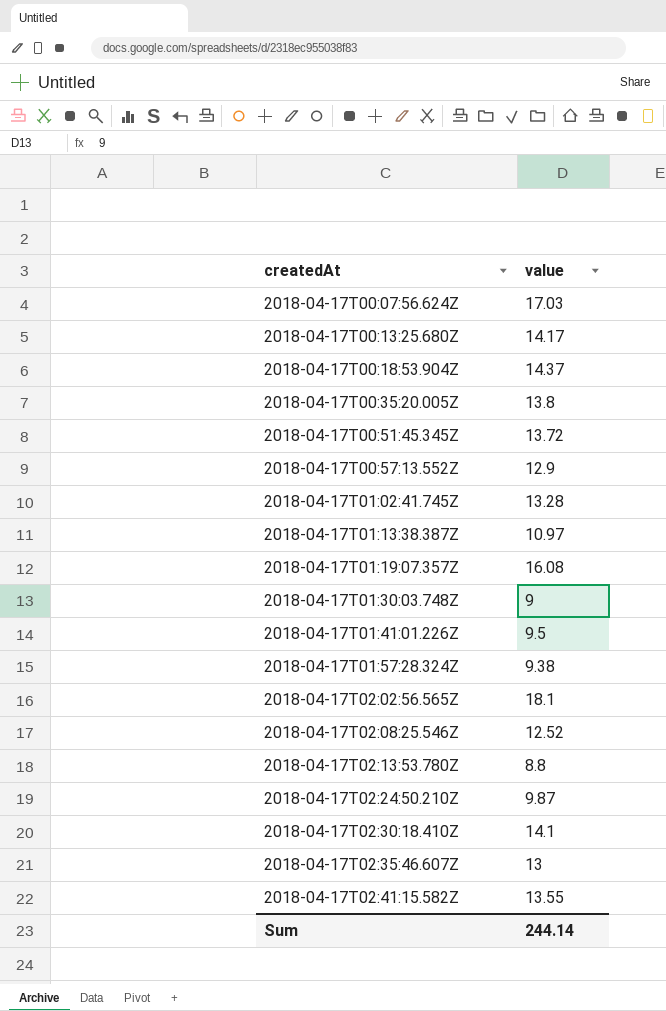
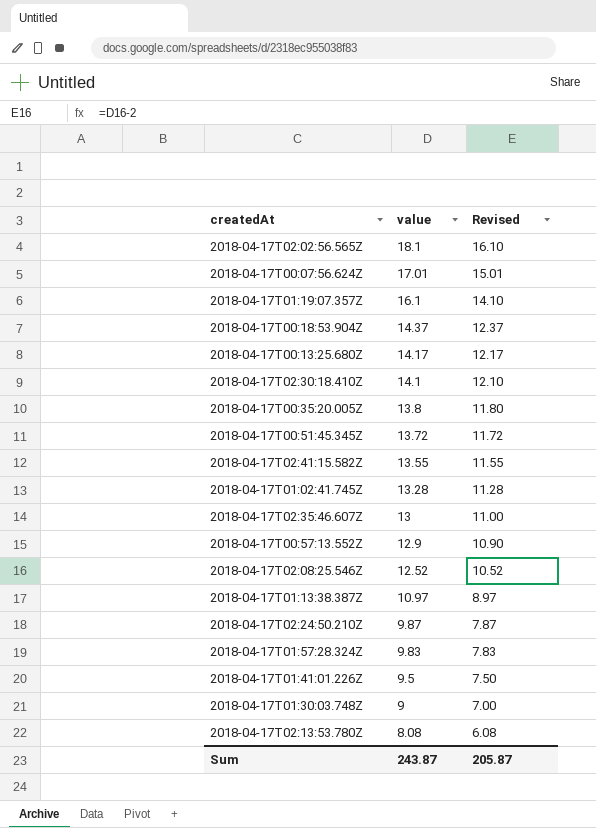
row order: createdAt ascending -> value descending
column Revised | formula: none -> [value] - 2
2018-04-17T00:07:56.624Z | value: 17.03 -> 17.01
2018-04-17T01:19:07.357Z | value: 16.08 -> 16.1
2018-04-17T01:57:28.324Z | value: 9.38 -> 9.83
2018-04-17T02:13:53.780Z | value: 8.8 -> 8.08
Sum | value: 244.14 -> 243.87

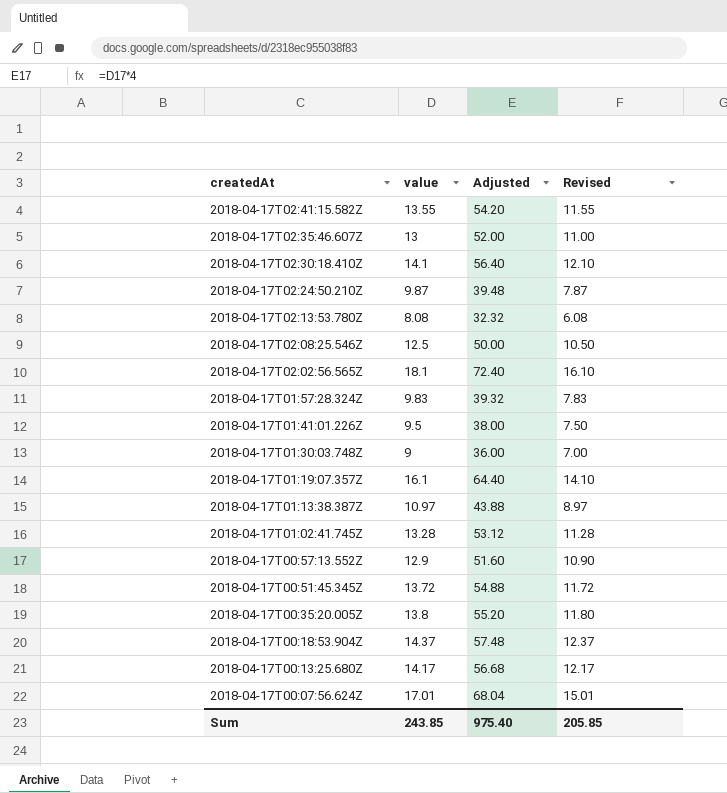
row order: value descending -> createdAt descending
column Adjusted | formula: none -> [value] * 4
2018-04-17T02:08:25.546Z | value: 12.52 -> 12.5
2018-04-17T02:08:25.546Z | Revised: 10.52 -> 10.50
Sum | value: 243.87 -> 243.85
Sum | Revised: 205.87 -> 205.85

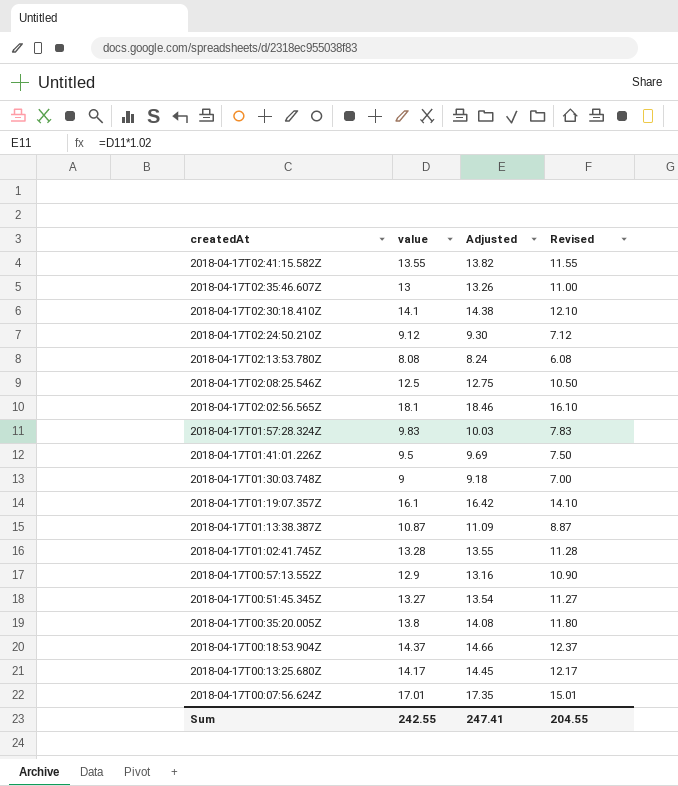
column Adjusted | formula: [value] * 4 -> [value] * 1.02
2018-04-17T02:24:50.210Z | value: 9.87 -> 9.12
2018-04-17T02:24:50.210Z | Revised: 7.87 -> 7.12
2018-04-17T01:13:38.387Z | value: 10.97 -> 10.87
2018-04-17T01:13:38.387Z | Revised: 8.97 -> 8.87
2018-04-17T00:51:45.345Z | value: 13.72 -> 13.27
2018-04-17T00:51:45.345Z | Revised: 11.72 -> 11.27
Sum | value: 243.85 -> 242.55
Sum | Adjusted: 975.40 -> 247.41
Sum | Revised: 205.85 -> 204.55

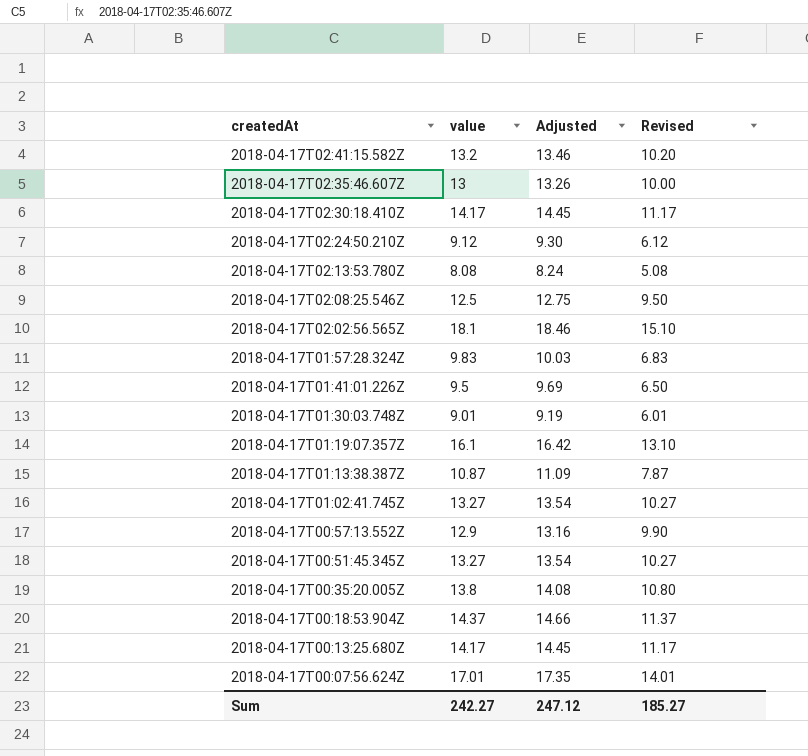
column Revised | formula: [value] - 2 -> [value] - 3
2018-04-17T02:41:15.582Z | value: 13.55 -> 13.2
2018-04-17T02:41:15.582Z | Adjusted: 13.82 -> 13.46
2018-04-17T02:30:18.410Z | value: 14.1 -> 14.17
2018-04-17T02:30:18.410Z | Adjusted: 14.38 -> 14.45
2018-04-17T01:30:03.748Z | value: 9 -> 9.01
2018-04-17T01:30:03.748Z | Adjusted: 9.18 -> 9.19
2018-04-17T01:02:41.745Z | value: 13.28 -> 13.27
2018-04-17T01:02:41.745Z | Adjusted: 13.55 -> 13.54
Sum | value: 242.55 -> 242.27
Sum | Adjusted: 247.41 -> 247.12
Sum | Revised: 204.55 -> 185.27

